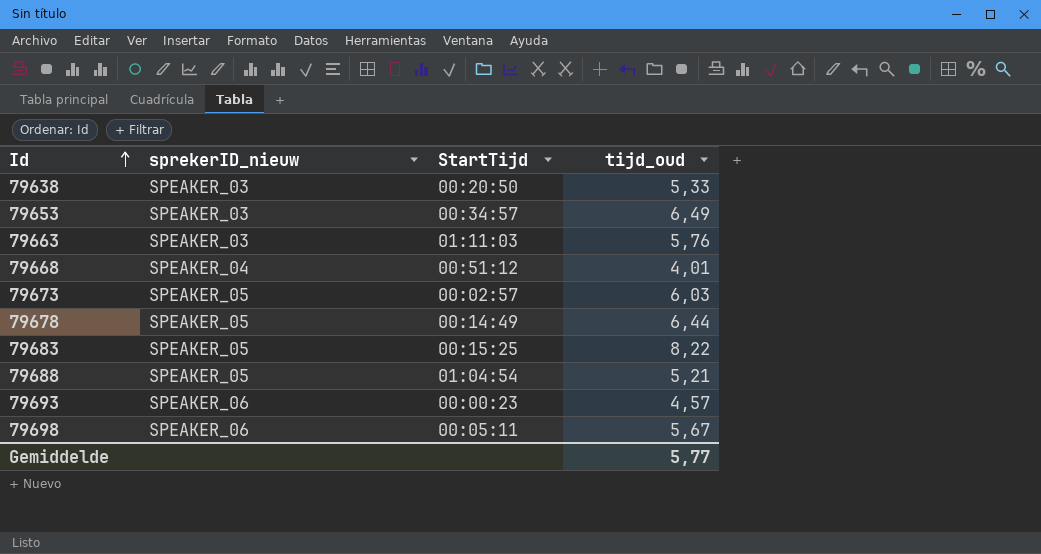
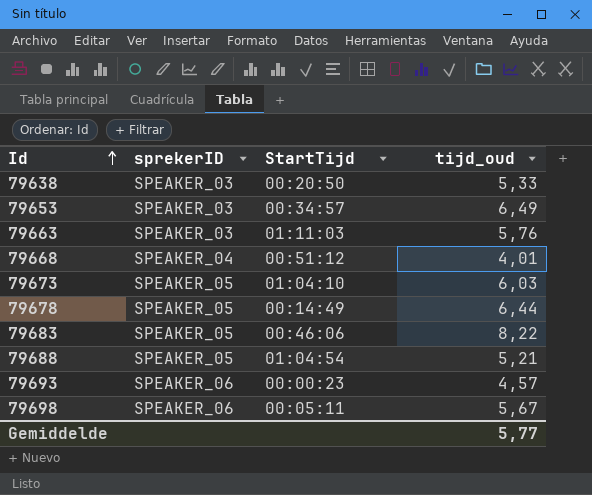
column name: sprekerID_nieuw -> sprekerID
79673 | StartTijd: 00:02:57 -> 01:04:10
79683 | StartTijd: 00:15:25 -> 00:46:06

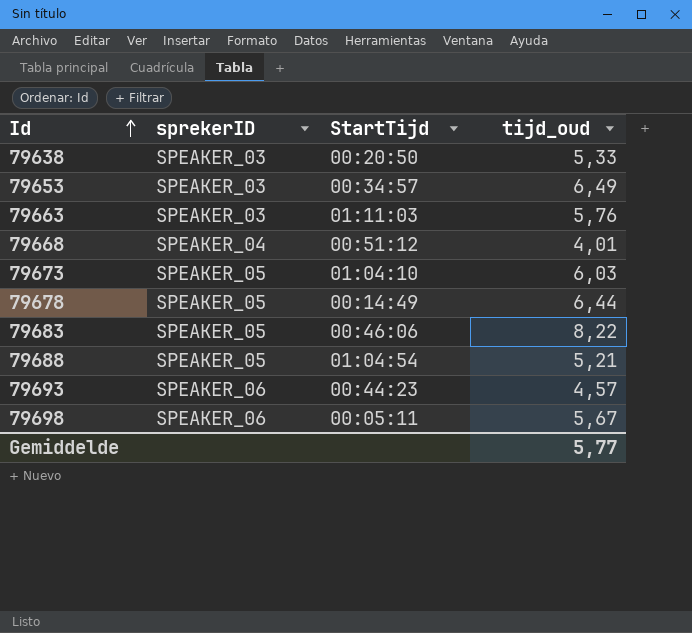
79693 | StartTijd: 00:00:23 -> 00:44:23

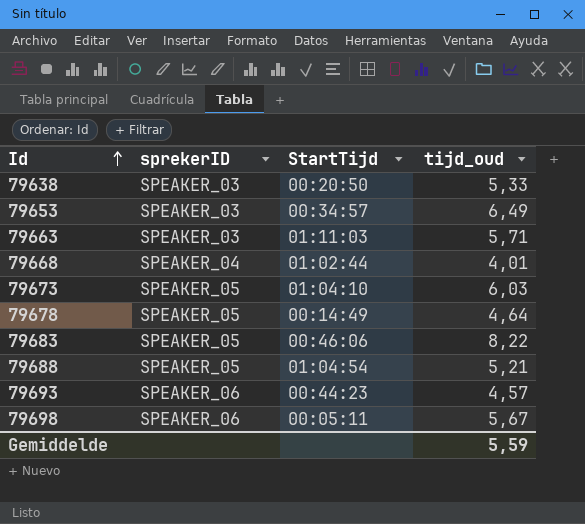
79663 | tijd_oud: 5,76 -> 5,71
79668 | StartTijd: 00:51:12 -> 01:02:44
79678 | tijd_oud: 6,44 -> 4,64
Gemiddelde | tijd_oud: 5,77 -> 5,59

